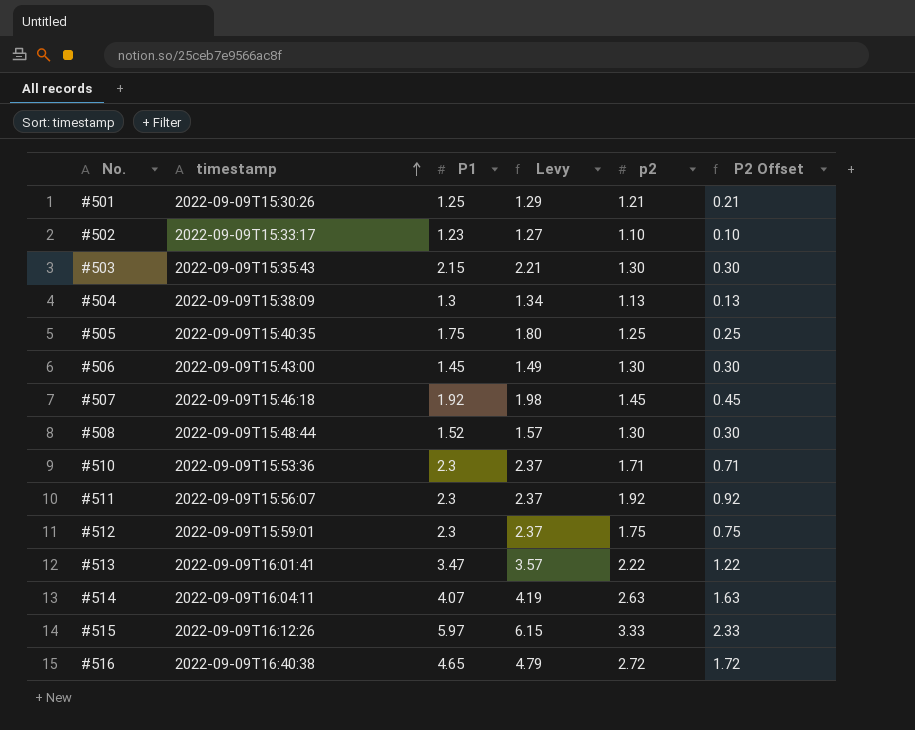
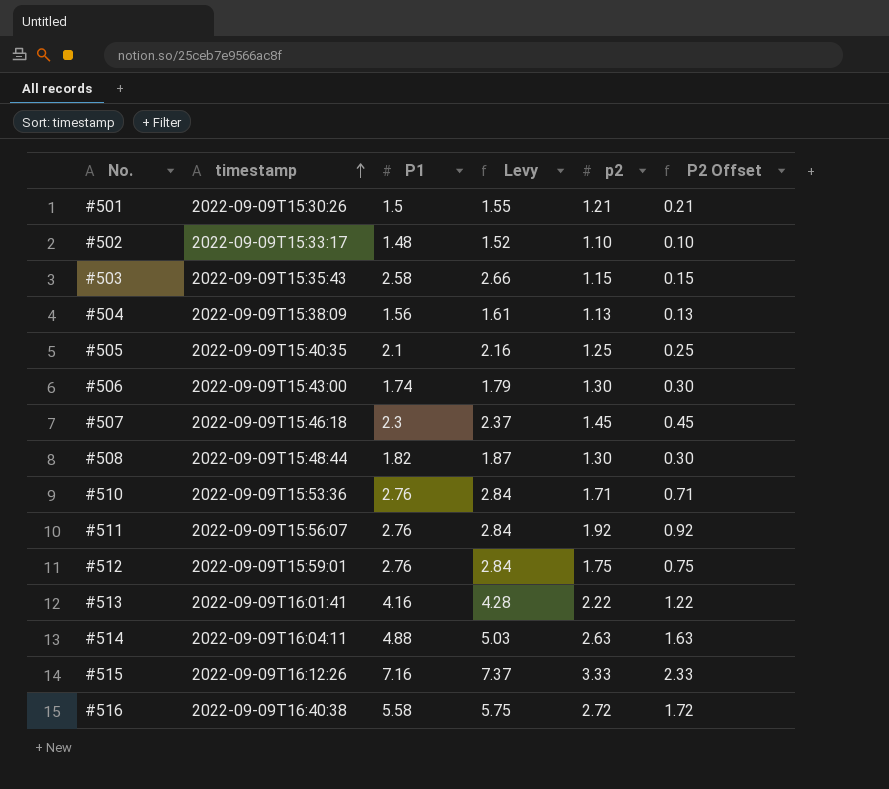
#501 | P1: 1.25 -> 1.5
#501 | Levy: 1.29 -> 1.55
#502 | P1: 1.23 -> 1.48
#502 | Levy: 1.27 -> 1.52
#503 | P1: 2.15 -> 2.58
#503 | Levy: 2.21 -> 2.66
#503 | p2: 1.30 -> 1.15
#503 | P2 Offset: 0.30 -> 0.15
#504 | P1: 1.3 -> 1.56
#504 | Levy: 1.34 -> 1.61
#505 | P1: 1.75 -> 2.1
#505 | Levy: 1.80 -> 2.16
#506 | P1: 1.45 -> 1.74
#506 | Levy: 1.49 -> 1.79
#507 | P1: 1.92 -> 2.3
#507 | Levy: 1.98 -> 2.37
#508 | P1: 1.52 -> 1.82
#508 | Levy: 1.57 -> 1.87
#510 | P1: 2.3 -> 2.76
#510 | Levy: 2.37 -> 2.84
#511 | P1: 2.3 -> 2.76
#511 | Levy: 2.37 -> 2.84
#512 | P1: 2.3 -> 2.76
#512 | Levy: 2.37 -> 2.84
#513 | P1: 3.47 -> 4.16
#513 | Levy: 3.57 -> 4.28
#514 | P1: 4.07 -> 4.88
#514 | Levy: 4.19 -> 5.03
#515 | P1: 5.97 -> 7.16
#515 | Levy: 6.15 -> 7.37
#516 | P1: 4.65 -> 5.58
#516 | Levy: 4.79 -> 5.75

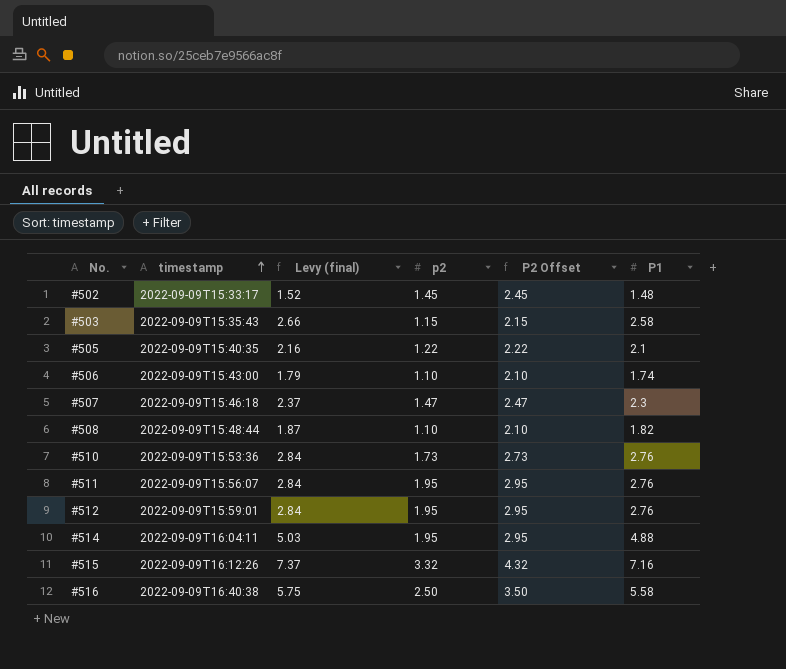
column name: Levy -> Levy (final)
column P2 Offset | formula: [p2] - 1 -> [p2] + 1
column P1 | position: 3 -> 6
row #501: 2022-09-09T15:30:26 | 1.5 | 1.55 | 1.21 | 0.21 -> none
row #504: 2022-09-09T15:38:09 | 1.56 | 1.61 | 1.13 | 0.13 -> none
row #513: 2022-09-09T16:01:41 | 4.16 | 4.28 | 2.22 | 1.22 -> none
#502 | p2: 1.10 -> 1.45
#505 | p2: 1.25 -> 1.22
#506 | p2: 1.30 -> 1.10
#507 | p2: 1.45 -> 1.47
#508 | p2: 1.30 -> 1.10
#510 | p2: 1.71 -> 1.73
#511 | p2: 1.92 -> 1.95
#512 | p2: 1.75 -> 1.95
#514 | p2: 2.63 -> 1.95
#515 | p2: 3.33 -> 3.32
#516 | p2: 2.72 -> 2.50

